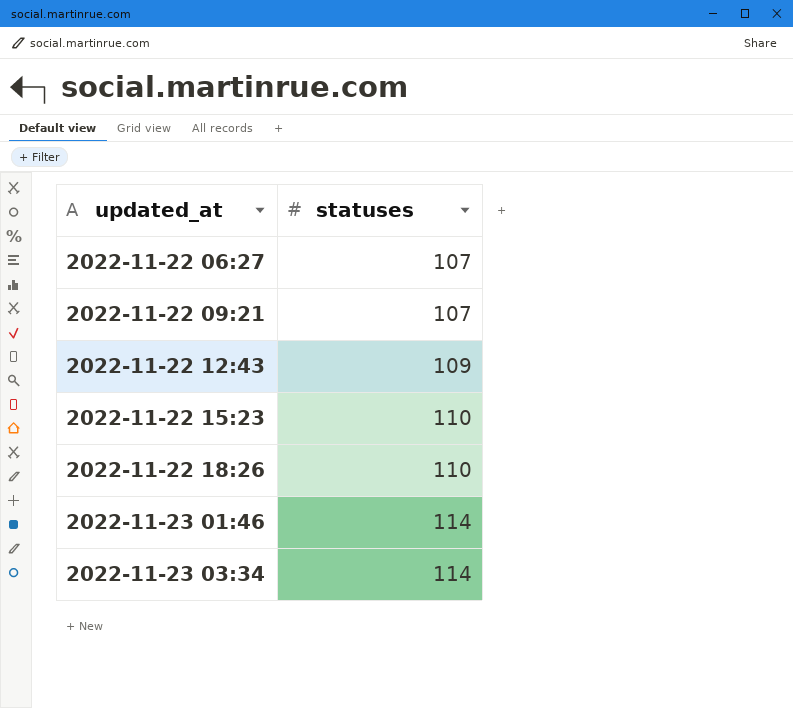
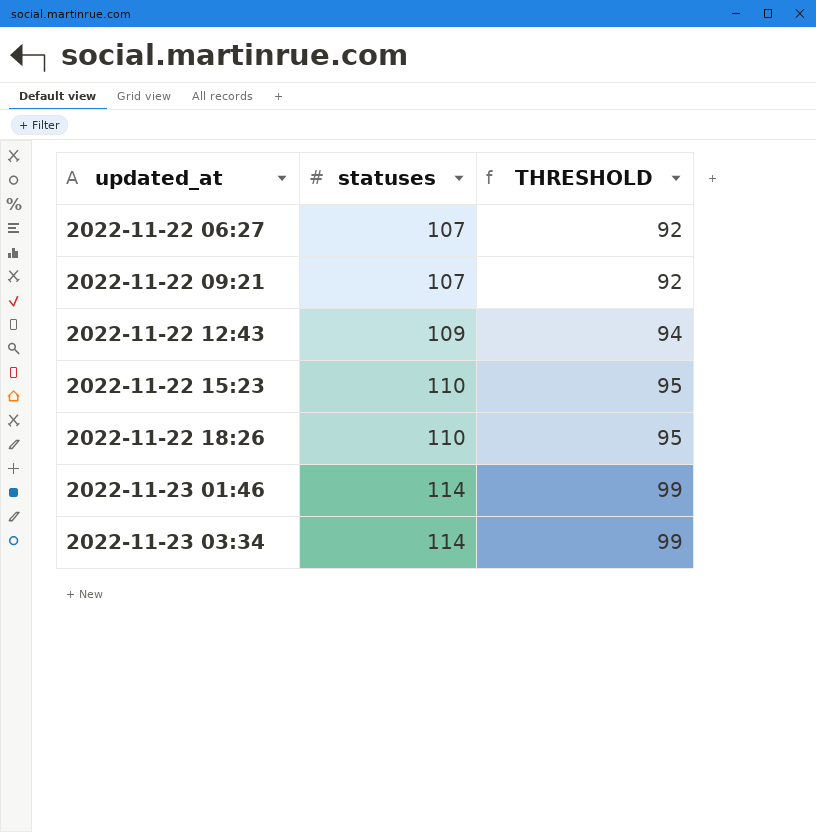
column THRESHOLD | formula: none -> [statuses] - 15

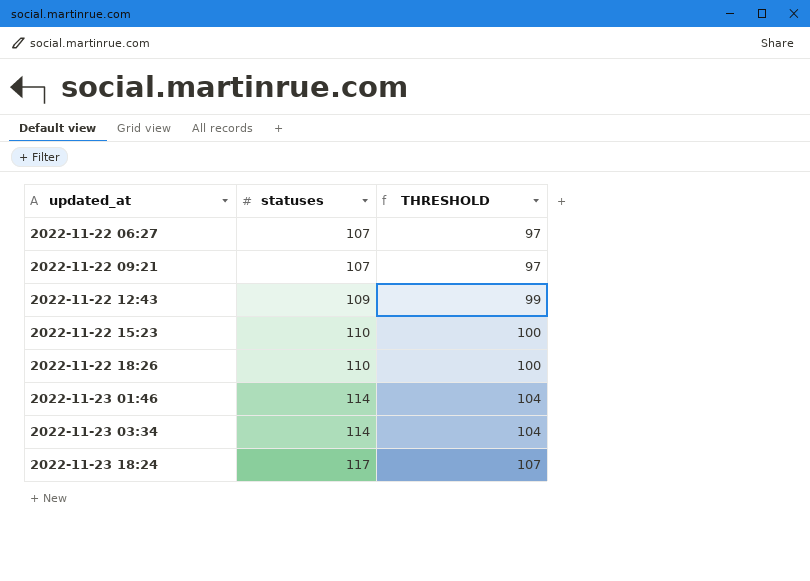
column THRESHOLD | formula: [statuses] - 15 -> [statuses] - 10
row 2022-11-23 18:24: none -> 117 | 107

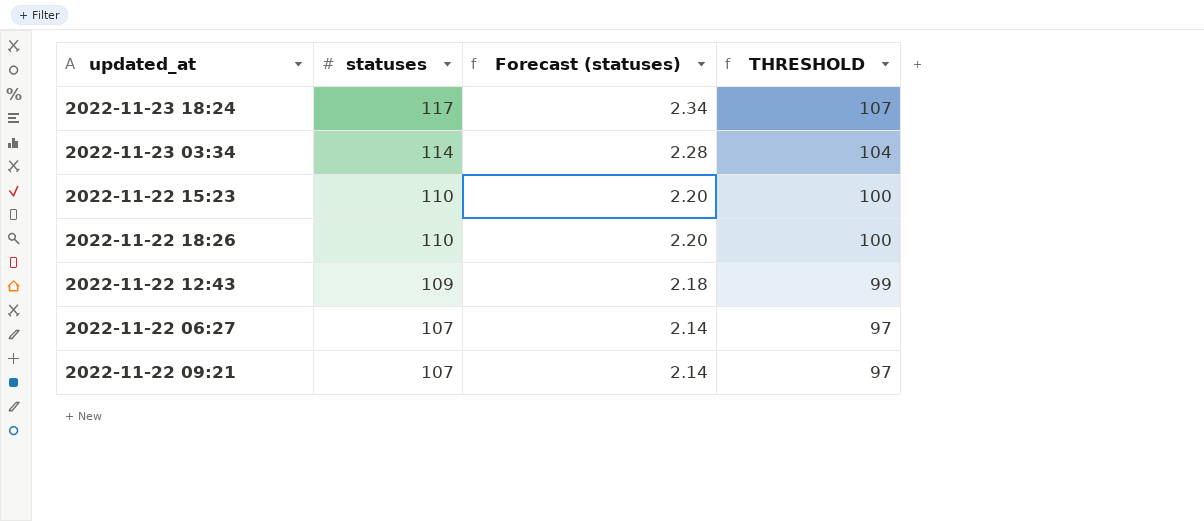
row order: updated_at ascending -> statuses descending
column Forecast (statuses) | formula: none -> [statuses] * 0.02
row 2022-11-23 01:46: 114 | 104 -> none

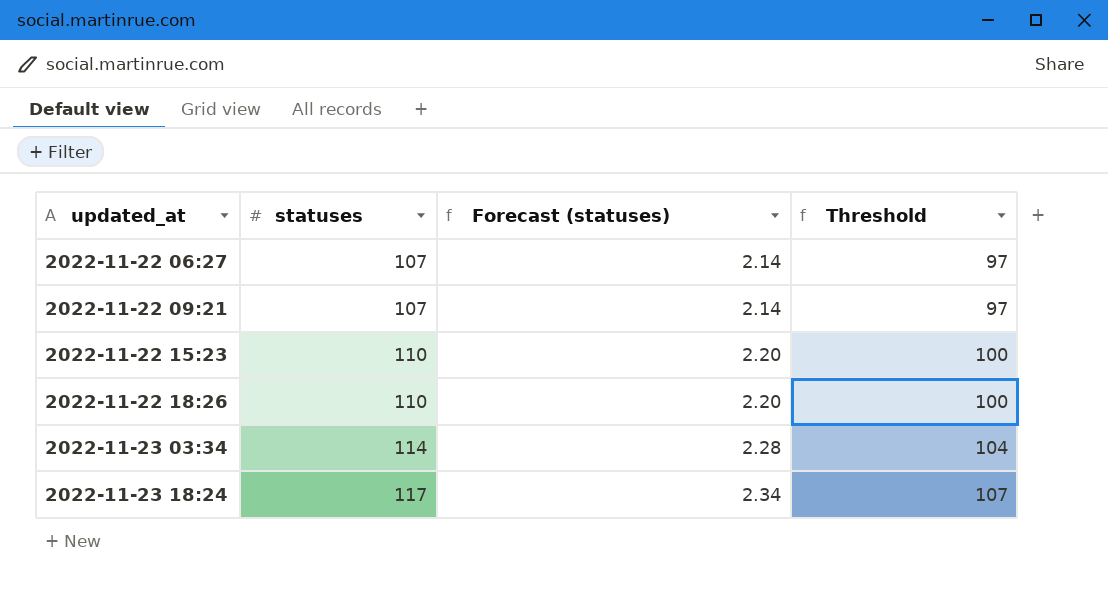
row order: statuses descending -> updated_at ascending
column name: THRESHOLD -> Threshold
row 2022-11-22 12:43: 109 | 2.18 | 99 -> none

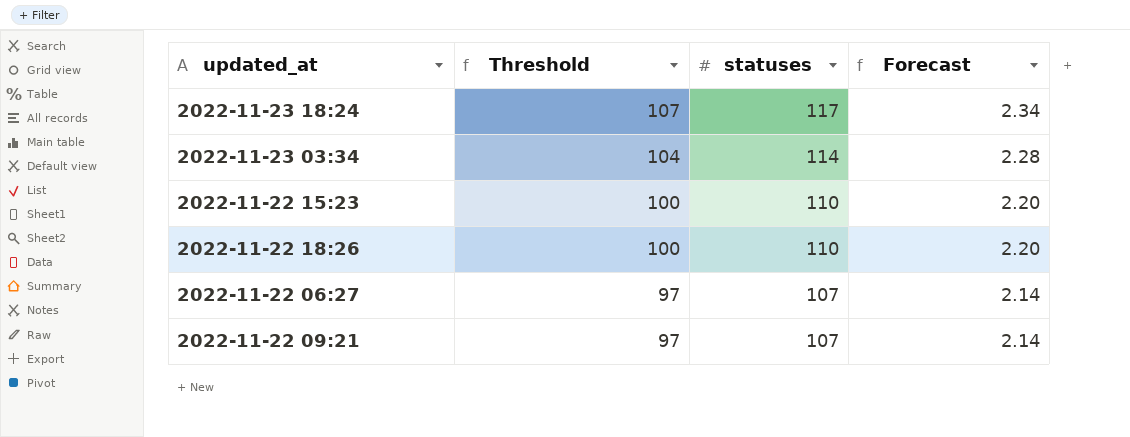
row order: updated_at ascending -> Threshold descending
column Threshold | position: 4 -> 2
column name: Forecast (statuses) -> Forecast

